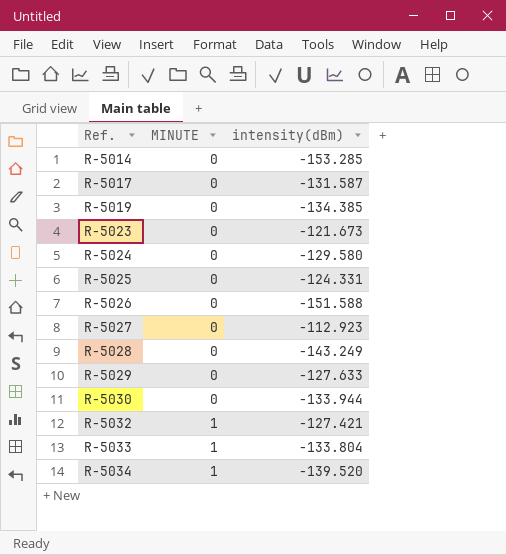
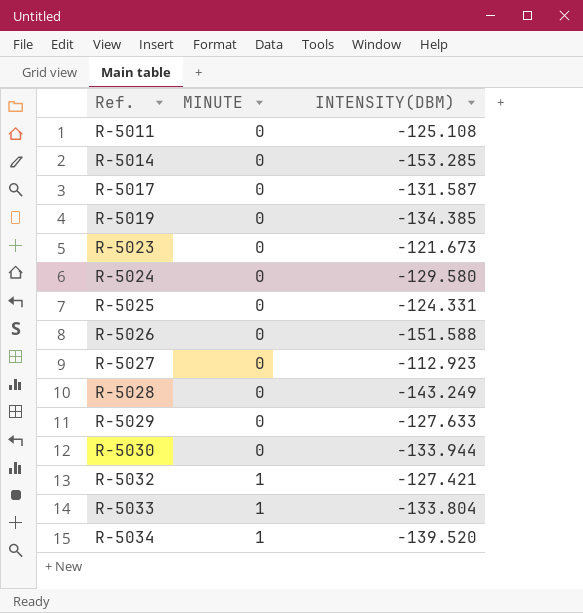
column name: intensity(dBm) -> INTENSITY(DBM)
row R-5011: none -> 0 | -125.108

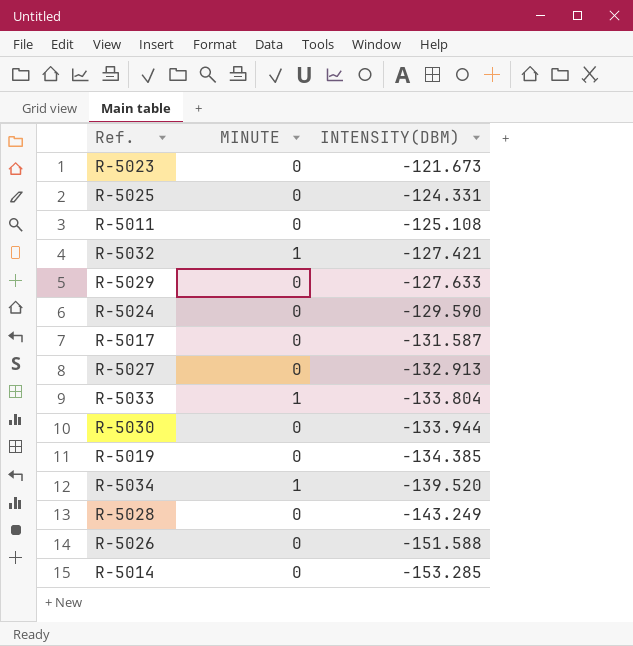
row order: Ref. ascending -> INTENSITY(DBM) descending
R-5024 | INTENSITY(DBM): -129.580 -> -129.590
R-5027 | INTENSITY(DBM): -112.923 -> -132.913

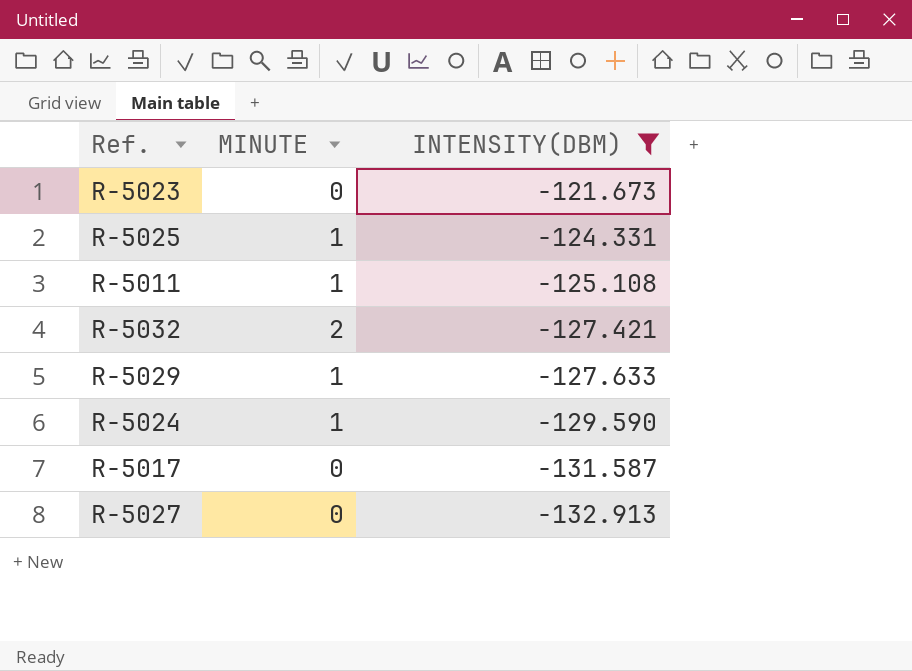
filter: none -> INTENSITY(DBM) >= -132.913
R-5025 | MINUTE: 0 -> 1
R-5011 | MINUTE: 0 -> 1
R-5032 | MINUTE: 1 -> 2
R-5029 | MINUTE: 0 -> 1
R-5024 | MINUTE: 0 -> 1

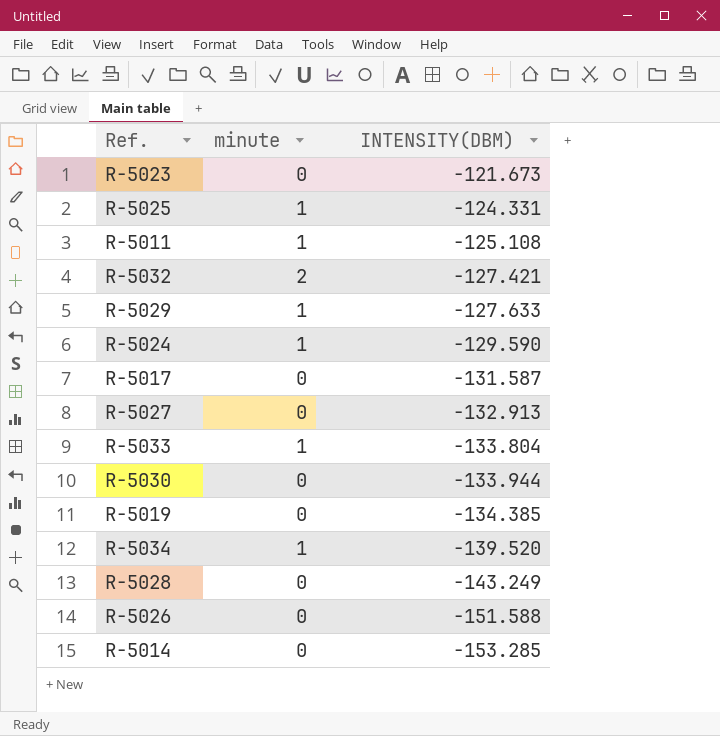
filter: INTENSITY(DBM) >= -132.913 -> none
column name: MINUTE -> minute

